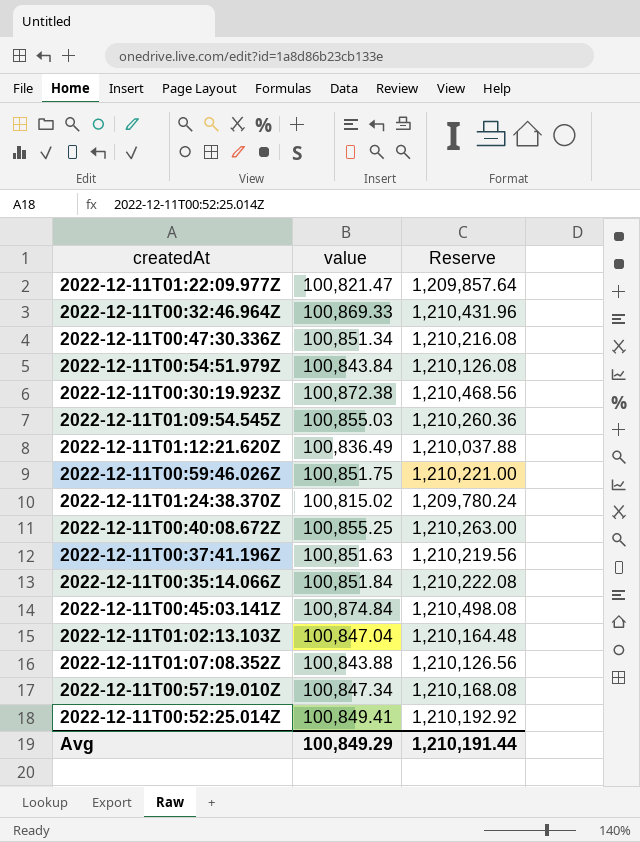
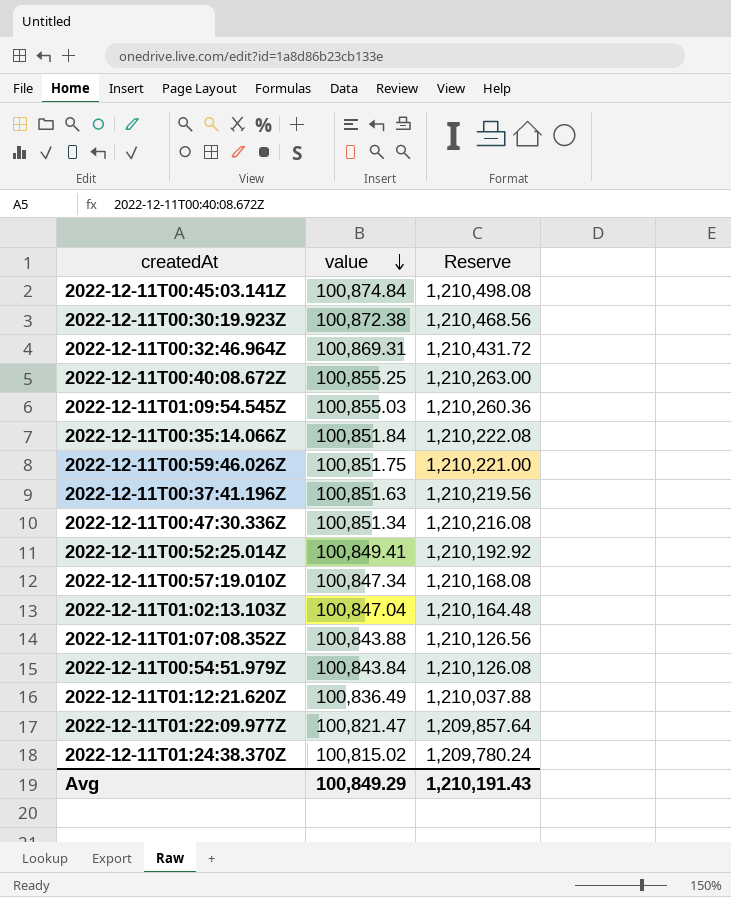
row order: none -> value descending
2022-12-11T00:32:46.964Z | value: 100,869.33 -> 100,869.31
2022-12-11T00:32:46.964Z | Reserve: 1,210,431.96 -> 1,210,431.72
Avg | Reserve: 1,210,191.44 -> 1,210,191.43

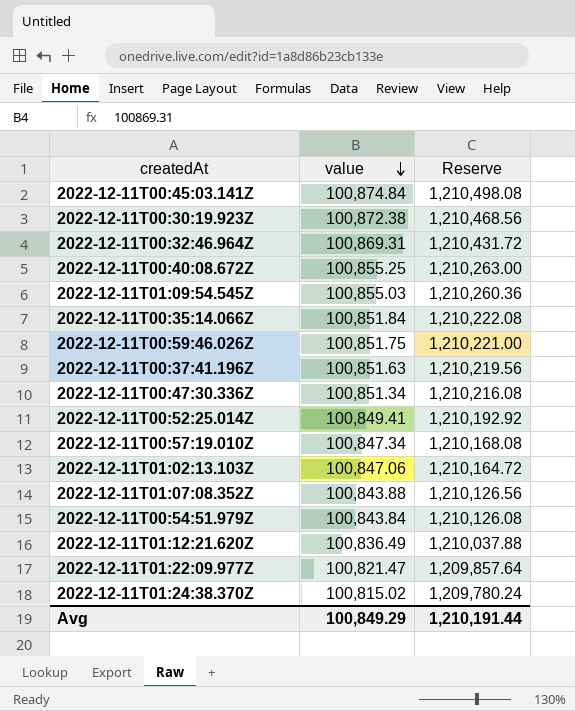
2022-12-11T01:02:13.103Z | value: 100,847.04 -> 100,847.06
2022-12-11T01:02:13.103Z | Reserve: 1,210,164.48 -> 1,210,164.72
Avg | Reserve: 1,210,191.43 -> 1,210,191.44

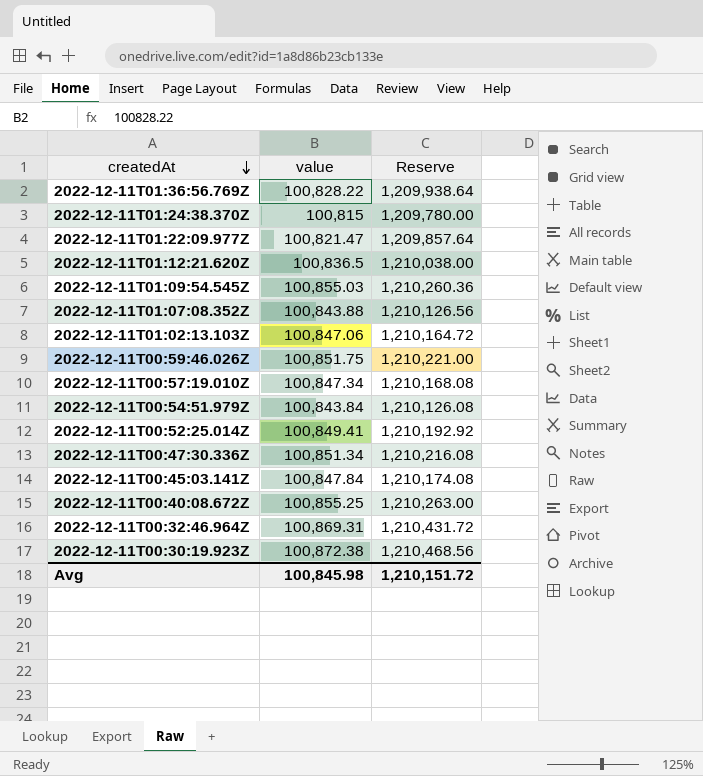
row order: value descending -> createdAt descending
row 2022-12-11T00:35:14.066Z: 100,851.84 | 1,210,222.08 -> none
row 2022-12-11T00:37:41.196Z: 100,851.63 | 1,210,219.56 -> none
row 2022-12-11T01:36:56.769Z: none -> 100,828.22 | 1,209,938.64
2022-12-11T01:24:38.370Z | value: 100,815.02 -> 100,815
2022-12-11T01:24:38.370Z | Reserve: 1,209,780.24 -> 1,209,780.00
2022-12-11T01:12:21.620Z | value: 100,836.49 -> 100,836.5
2022-12-11T01:12:21.620Z | Reserve: 1,210,037.88 -> 1,210,038.00
2022-12-11T00:45:03.141Z | value: 100,874.84 -> 100,847.84
2022-12-11T00:45:03.141Z | Reserve: 1,210,498.08 -> 1,210,174.08
Avg | value: 100,849.29 -> 100,845.98
Avg | Reserve: 1,210,191.44 -> 1,210,151.72

